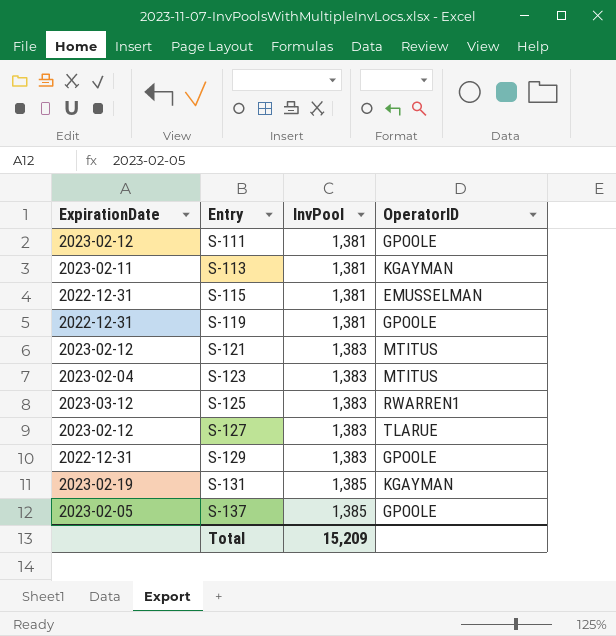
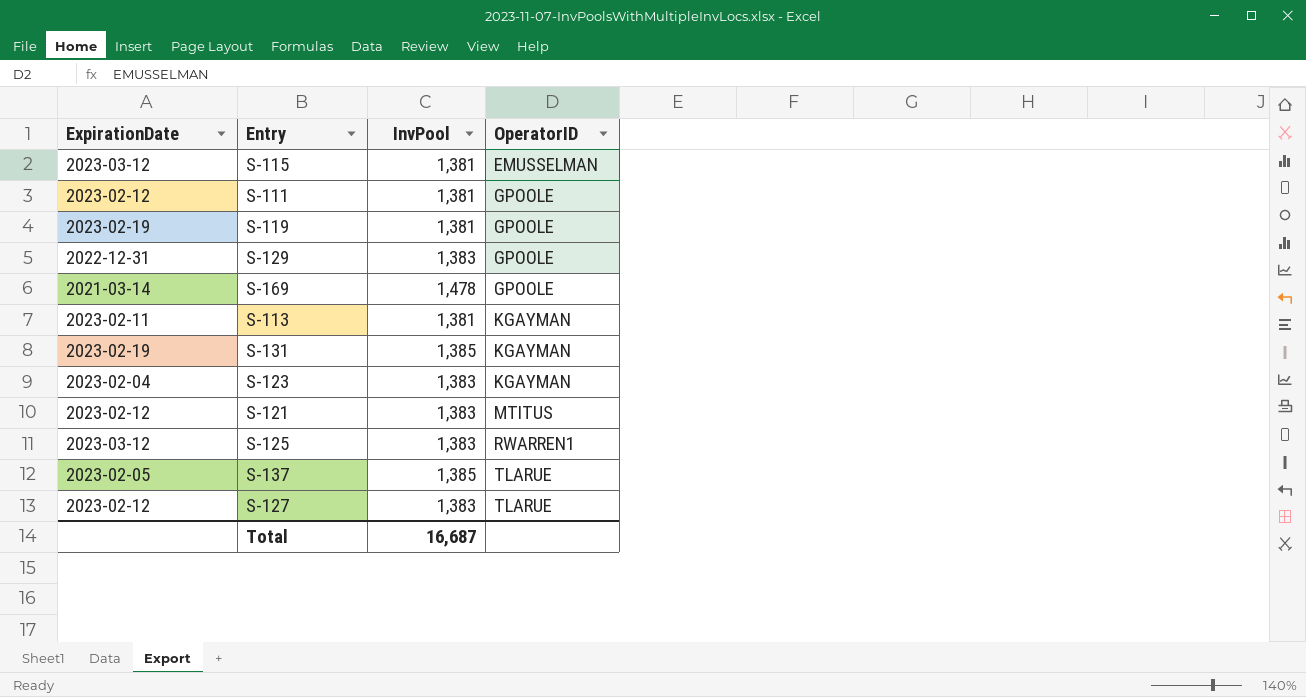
row order: Entry ascending -> OperatorID ascending
S-115 | ExpirationDate: 2022-12-31 -> 2023-03-12
S-119 | ExpirationDate: 2022-12-31 -> 2023-02-19
row S-169: none -> 2021-03-14 | 1,478 | GPOOLE
S-123 | OperatorID: MTITUS -> KGAYMAN
S-137 | OperatorID: GPOOLE -> TLARUE
Total | InvPool: 15,209 -> 16,687

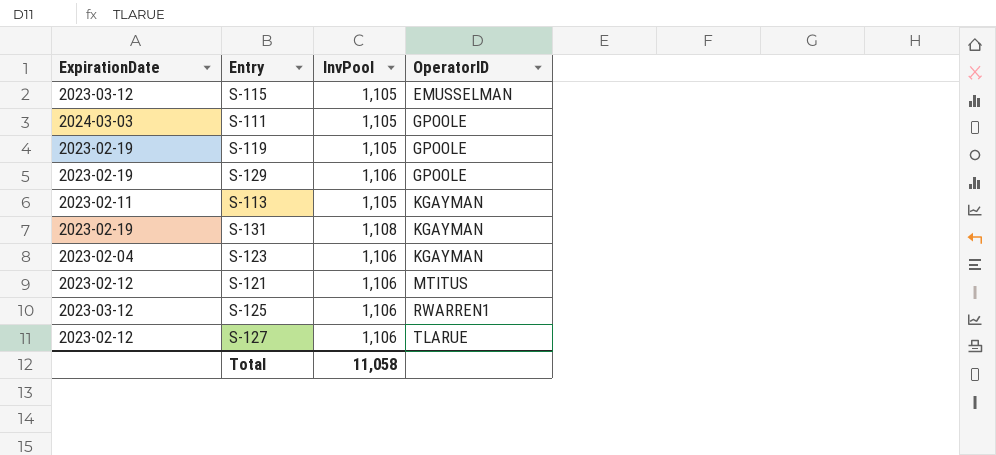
row S-169: 2021-03-14 | 1,478 | GPOOLE -> none
row S-137: 2023-02-05 | 1,385 | TLARUE -> none
S-115 | InvPool: 1,381 -> 1,105
S-111 | ExpirationDate: 2023-02-12 -> 2024-03-03
S-111 | InvPool: 1,381 -> 1,105
S-119 | InvPool: 1,381 -> 1,105
S-129 | ExpirationDate: 2022-12-31 -> 2023-02-19
S-129 | InvPool: 1,383 -> 1,106
S-113 | InvPool: 1,381 -> 1,105
S-131 | InvPool: 1,385 -> 1,108
S-123 | InvPool: 1,383 -> 1,106
S-121 | InvPool: 1,383 -> 1,106
S-125 | InvPool: 1,383 -> 1,106
S-127 | InvPool: 1,383 -> 1,106
Total | InvPool: 16,687 -> 11,058

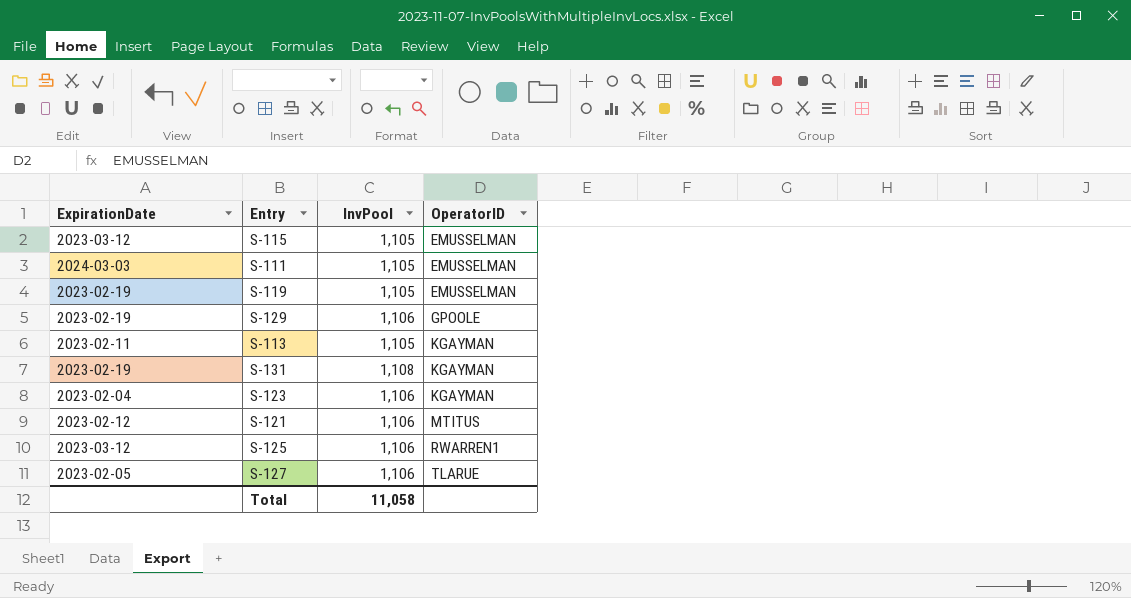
S-111 | OperatorID: GPOOLE -> EMUSSELMAN
S-119 | OperatorID: GPOOLE -> EMUSSELMAN
S-127 | ExpirationDate: 2023-02-12 -> 2023-02-05

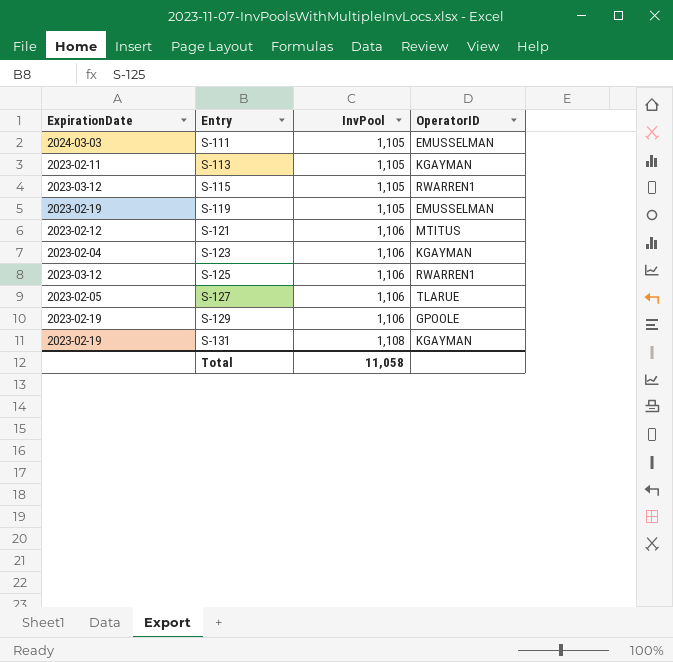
row order: OperatorID ascending -> Entry ascending
S-115 | OperatorID: EMUSSELMAN -> RWARREN1

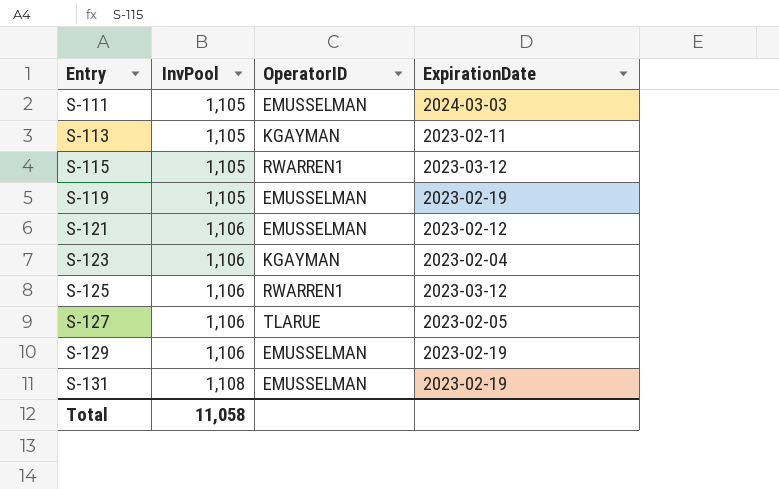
column ExpirationDate | position: 1 -> 4
S-121 | OperatorID: MTITUS -> EMUSSELMAN
S-129 | OperatorID: GPOOLE -> EMUSSELMAN
S-131 | OperatorID: KGAYMAN -> EMUSSELMAN

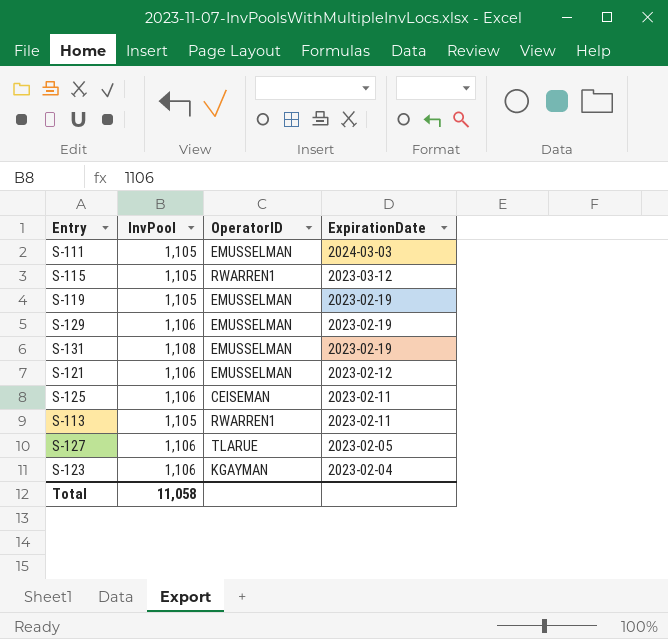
row order: Entry ascending -> ExpirationDate descending
S-125 | OperatorID: RWARREN1 -> CEISEMAN
S-125 | ExpirationDate: 2023-03-12 -> 2023-02-11
S-113 | OperatorID: KGAYMAN -> RWARREN1

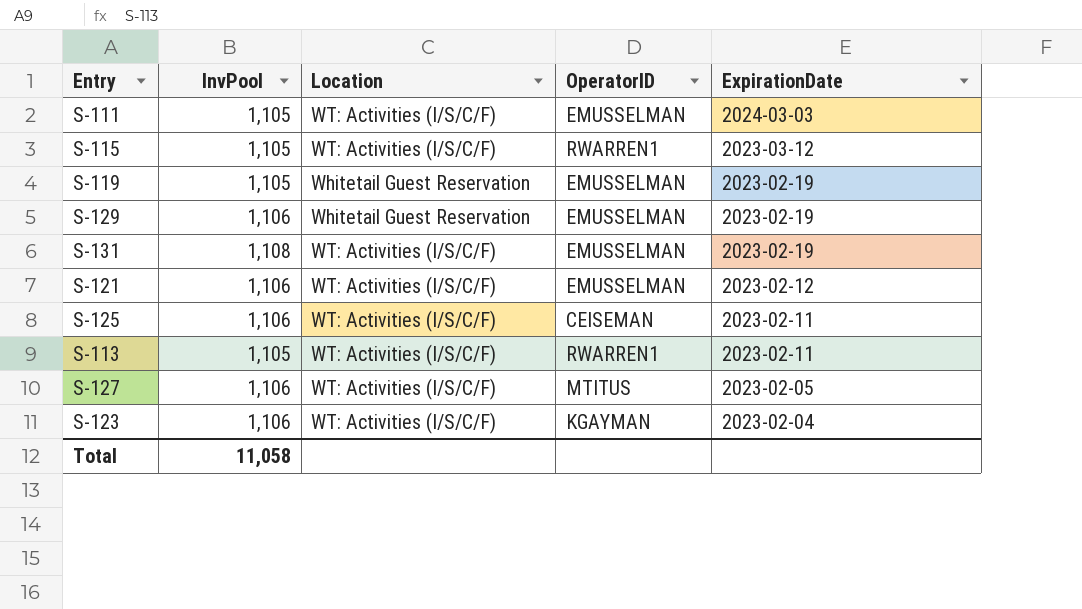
column Location | position: none -> 3
S-127 | OperatorID: TLARUE -> MTITUS

